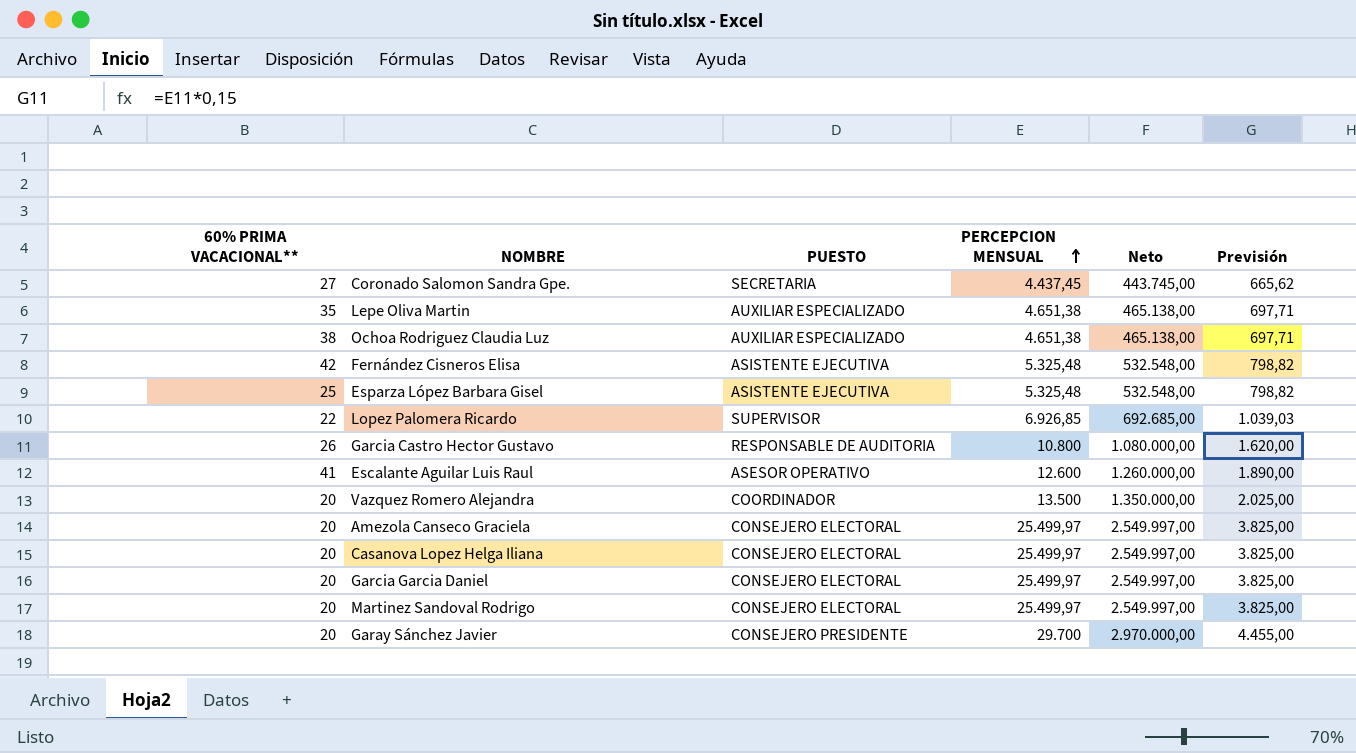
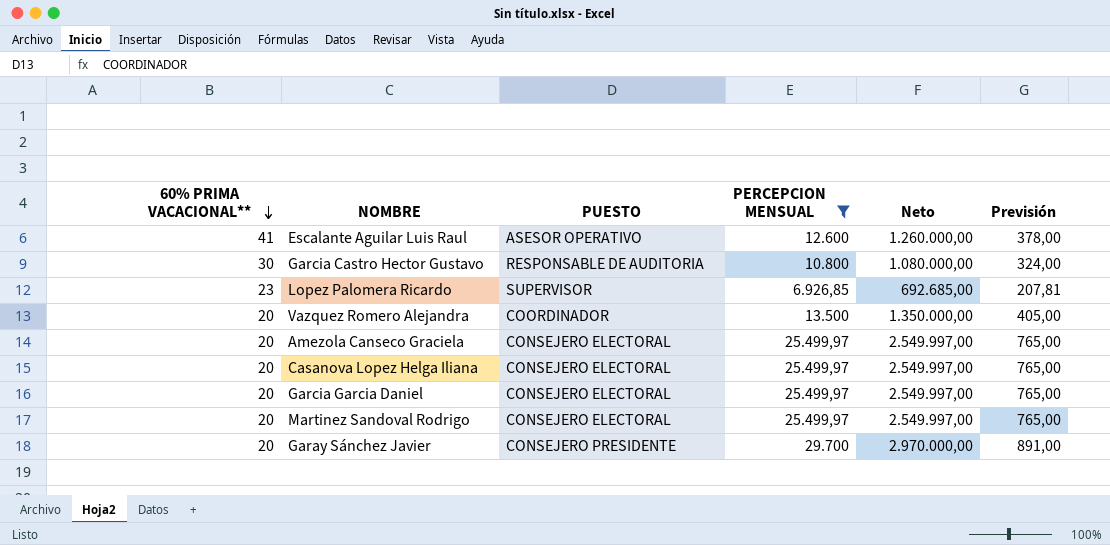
filter: none -> PERCEPCION MENSUAL >= 6.926,85
row order: PERCEPCION MENSUAL ascending -> 60% PRIMA VACACIONAL** descending
column Previsión | formula: [PERCEPCION MENSUAL] * 0,15 -> [PERCEPCION MENSUAL] * 0,03
Garcia Castro Hector Gustavo | 60% PRIMA VACACIONAL**: 26 -> 30
Lopez Palomera Ricardo | 60% PRIMA VACACIONAL**: 22 -> 23

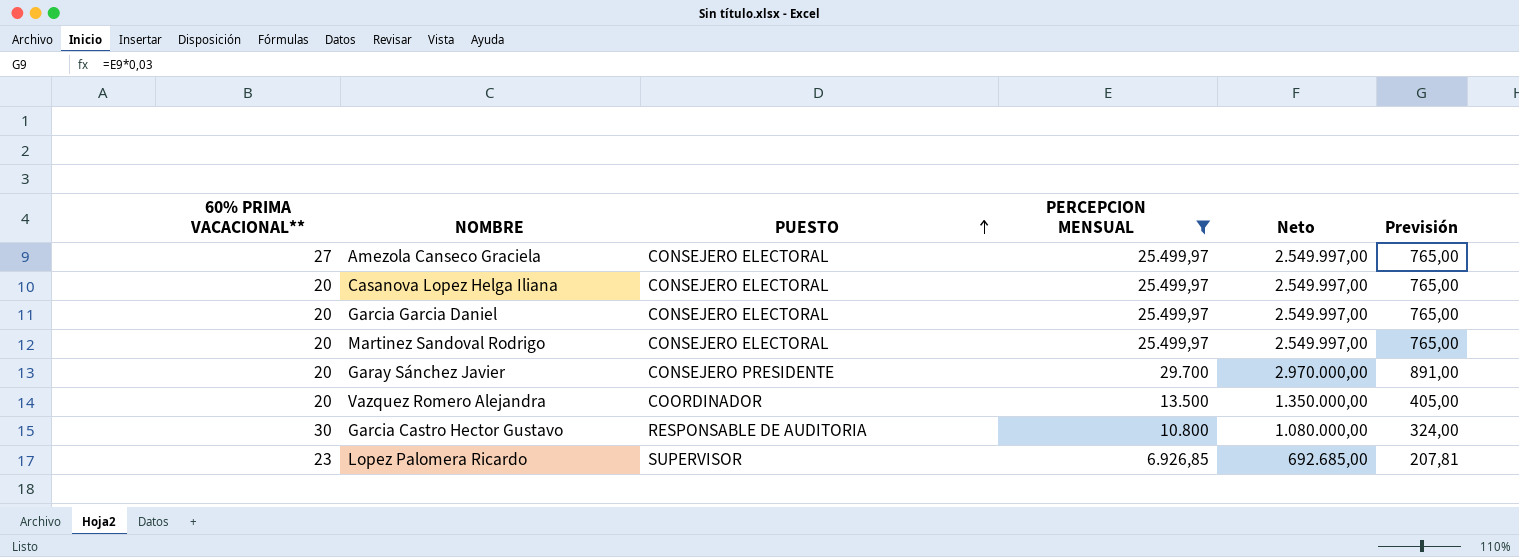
row order: 60% PRIMA VACACIONAL** descending -> PUESTO ascending
row Escalante Aguilar Luis Raul: 41 | ASESOR OPERATIVO | 12.600 | 1.260.000,00 | 378,00 -> none
Amezola Canseco Graciela | 60% PRIMA VACACIONAL**: 20 -> 27

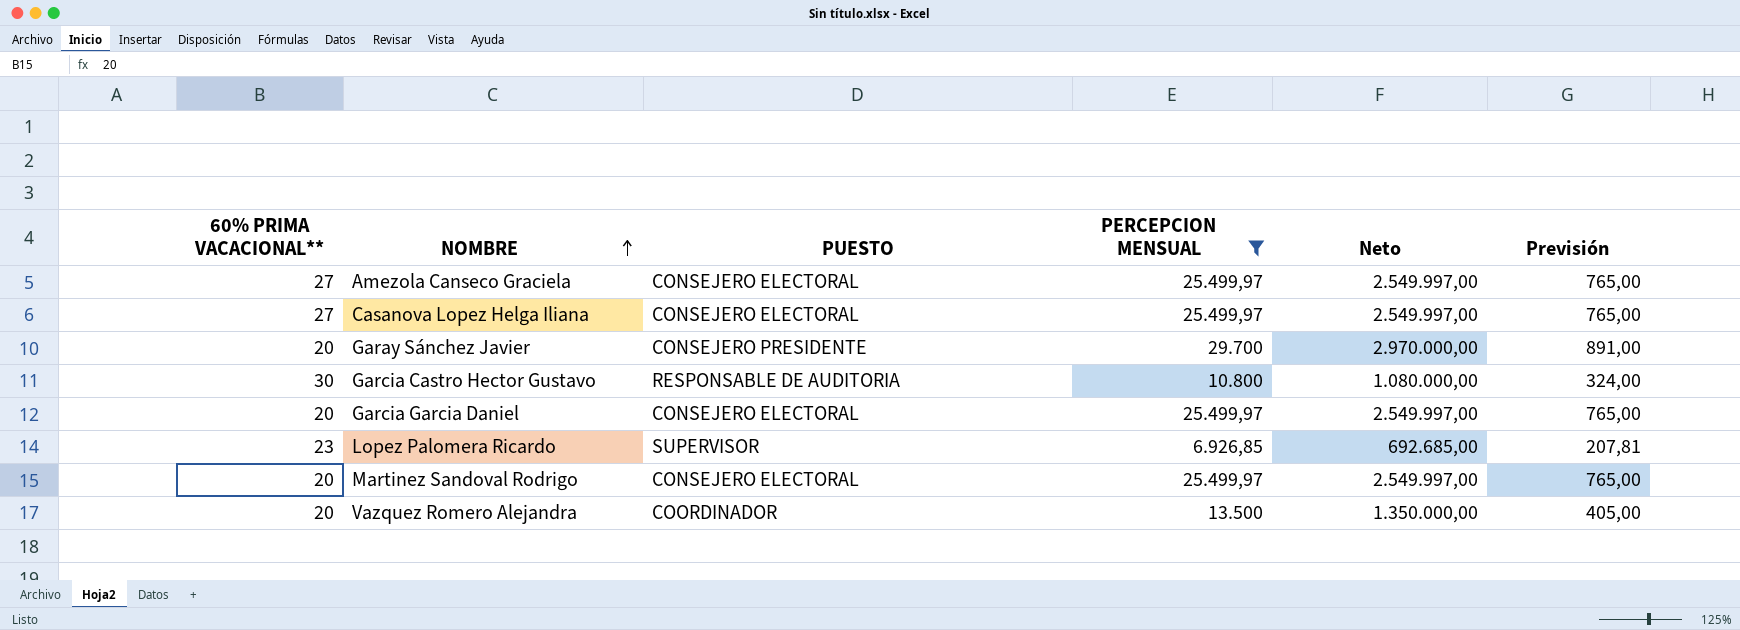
row order: PUESTO ascending -> NOMBRE ascending
Casanova Lopez Helga Iliana | 60% PRIMA VACACIONAL**: 20 -> 27

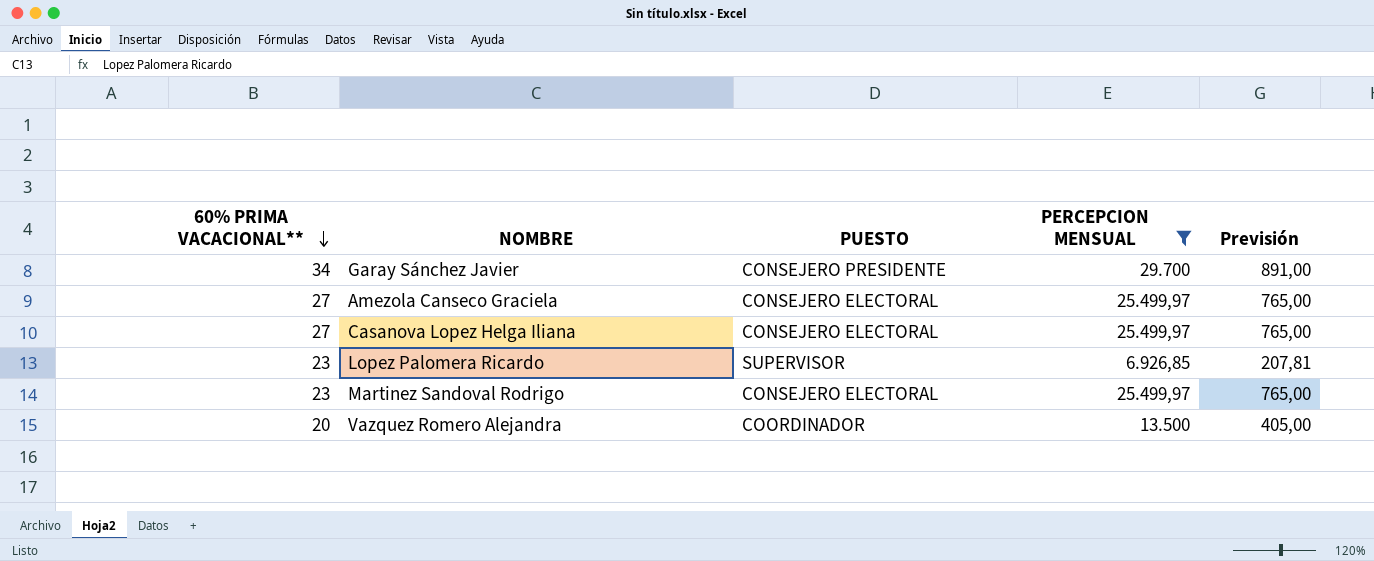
row order: NOMBRE ascending -> 60% PRIMA VACACIONAL** descending
column Neto | formula: [PERCEPCION MENSUAL] * 100 -> none
row Garcia Castro Hector Gustavo: 30 | RESPONSABLE DE AUDITORIA | 10.800 | 1.080.000,00 | 324,00 -> none
row Garcia Garcia Daniel: 20 | CONSEJERO ELECTORAL | 25.499,97 | 2.549.997,00 | 765,00 -> none
Garay Sánchez Javier | 60% PRIMA VACACIONAL**: 20 -> 34
Martinez Sandoval Rodrigo | 60% PRIMA VACACIONAL**: 20 -> 23

